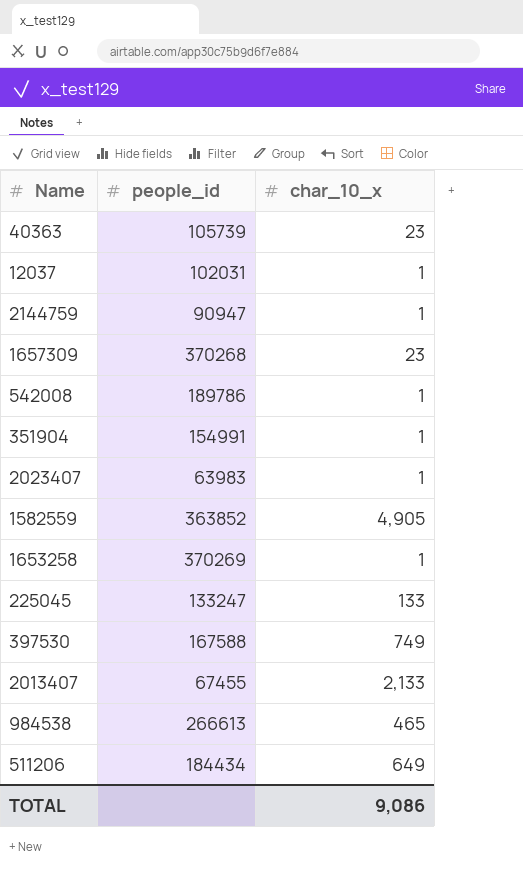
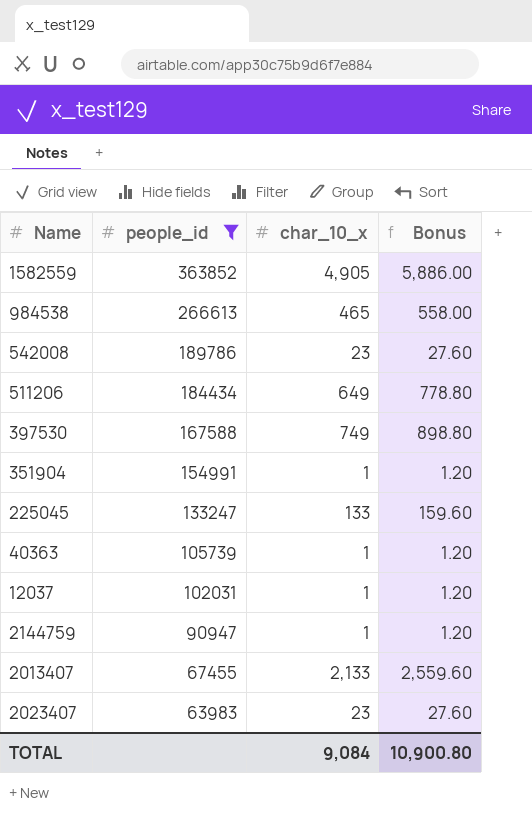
filter: none -> people_id <= 363852
row order: none -> people_id descending
column Bonus | formula: none -> [char_10_x] * 1.2
542008 | char_10_x: 1 -> 23
40363 | char_10_x: 23 -> 1
2023407 | char_10_x: 1 -> 23
TOTAL | char_10_x: 9,086 -> 9,084

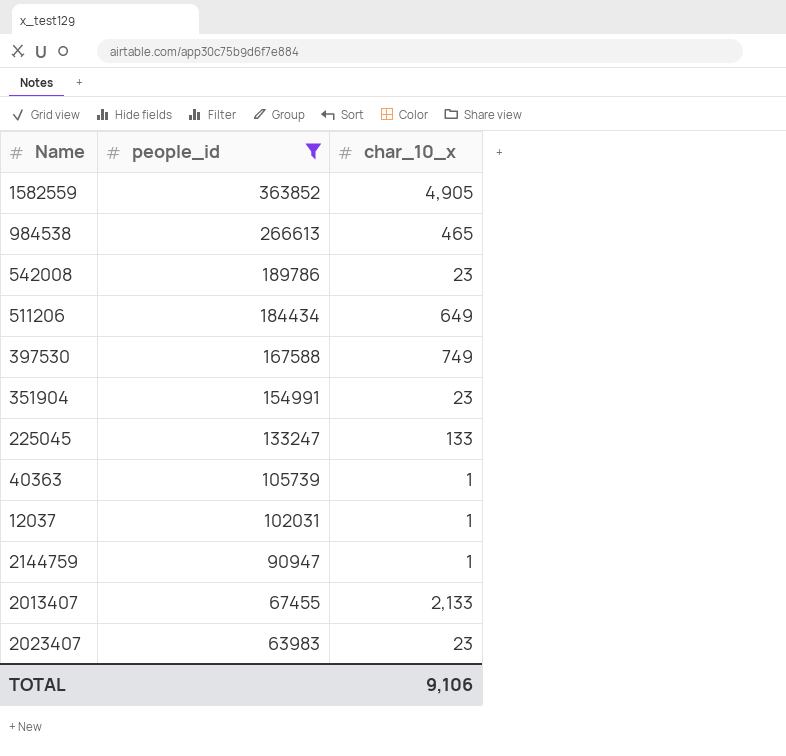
column Bonus | formula: [char_10_x] * 1.2 -> none
351904 | char_10_x: 1 -> 23
TOTAL | char_10_x: 9,084 -> 9,106

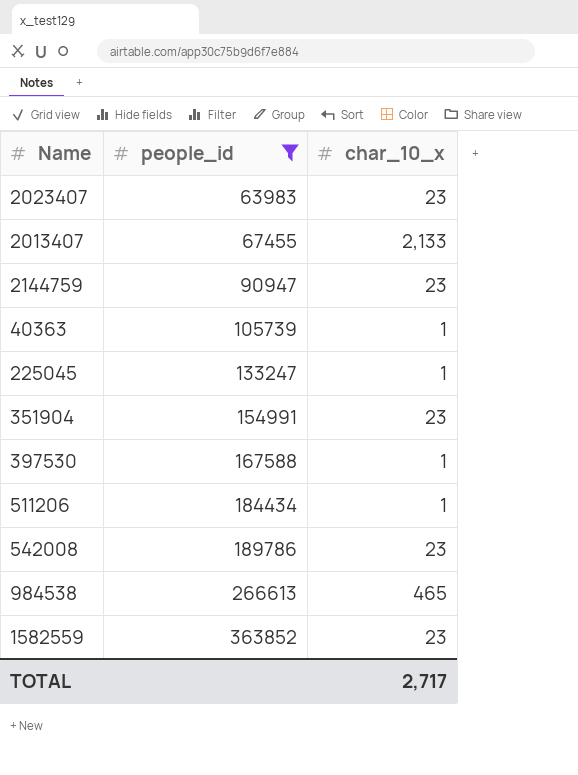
row order: people_id descending -> people_id ascending
row 12037: 102031 | 1 -> none
2144759 | char_10_x: 1 -> 23
225045 | char_10_x: 133 -> 1
397530 | char_10_x: 749 -> 1
511206 | char_10_x: 649 -> 1
1582559 | char_10_x: 4,905 -> 23
TOTAL | char_10_x: 9,106 -> 2,717

